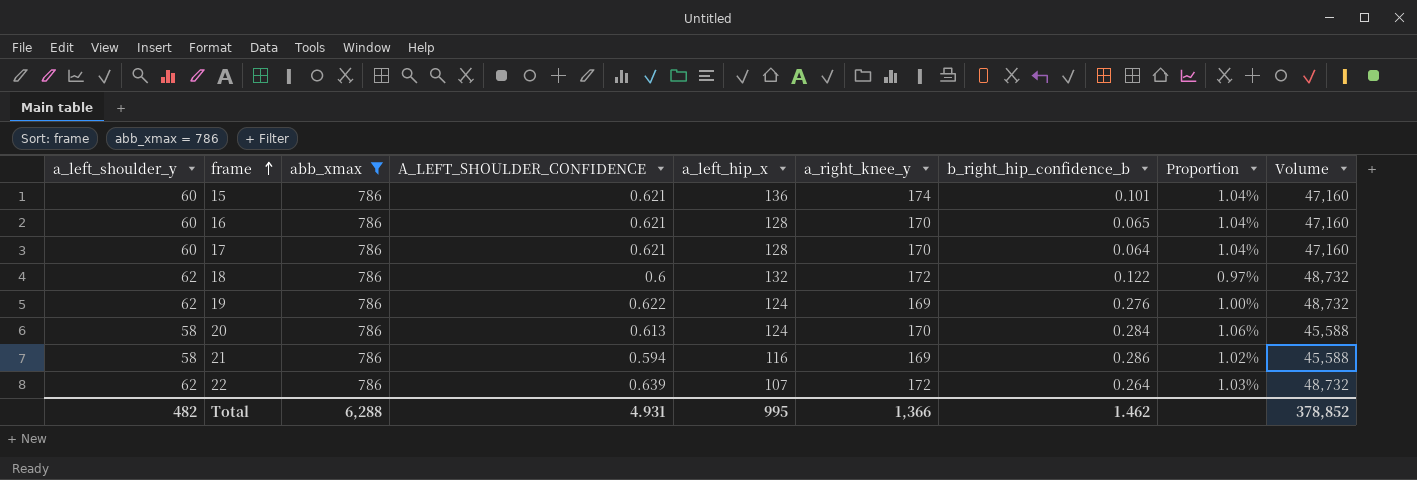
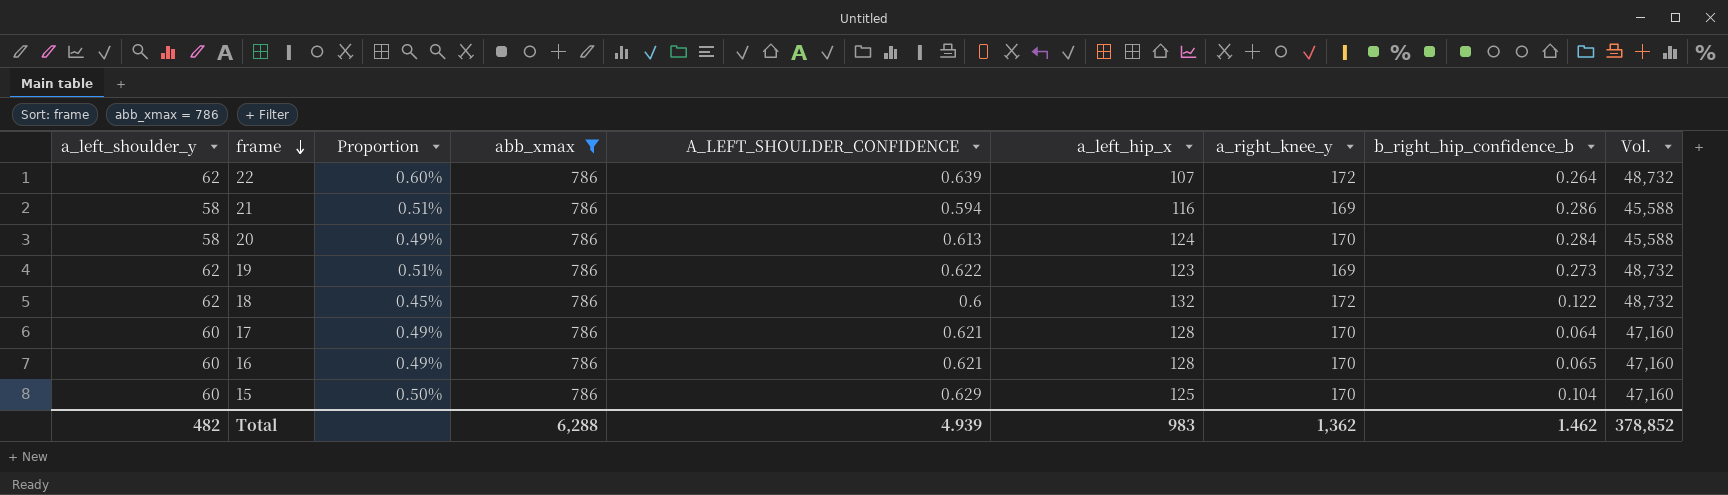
row order: frame ascending -> frame descending
column Proportion | formula: [A_LEFT_SHOULDER_CONFIDENCE] / [a_left_shoulder_y] -> [A_LEFT_SHOULDER_CONFIDENCE] / [a_left_hip_x]
column Proportion | position: 8 -> 3
column name: Volume -> Vol.
19 | a_left_hip_x: 124 -> 123
19 | b_right_hip_confidence_b: 0.276 -> 0.273
15 | A_LEFT_SHOULDER_CONFIDENCE: 0.621 -> 0.629
15 | a_left_hip_x: 136 -> 125
15 | a_right_knee_y: 174 -> 170
15 | b_right_hip_confidence_b: 0.101 -> 0.104
Total | A_LEFT_SHOULDER_CONFIDENCE: 4.931 -> 4.939
Total | a_left_hip_x: 995 -> 983
Total | a_right_knee_y: 1,366 -> 1,362

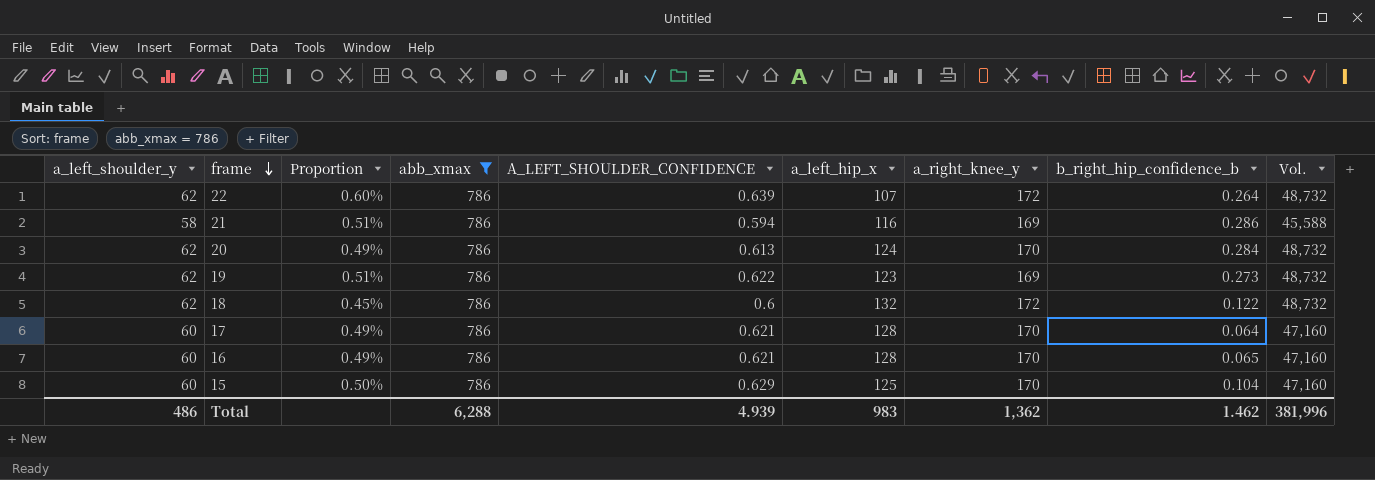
20 | a_left_shoulder_y: 58 -> 62
20 | Vol.: 45,588 -> 48,732
Total | a_left_shoulder_y: 482 -> 486
Total | Vol.: 378,852 -> 381,996

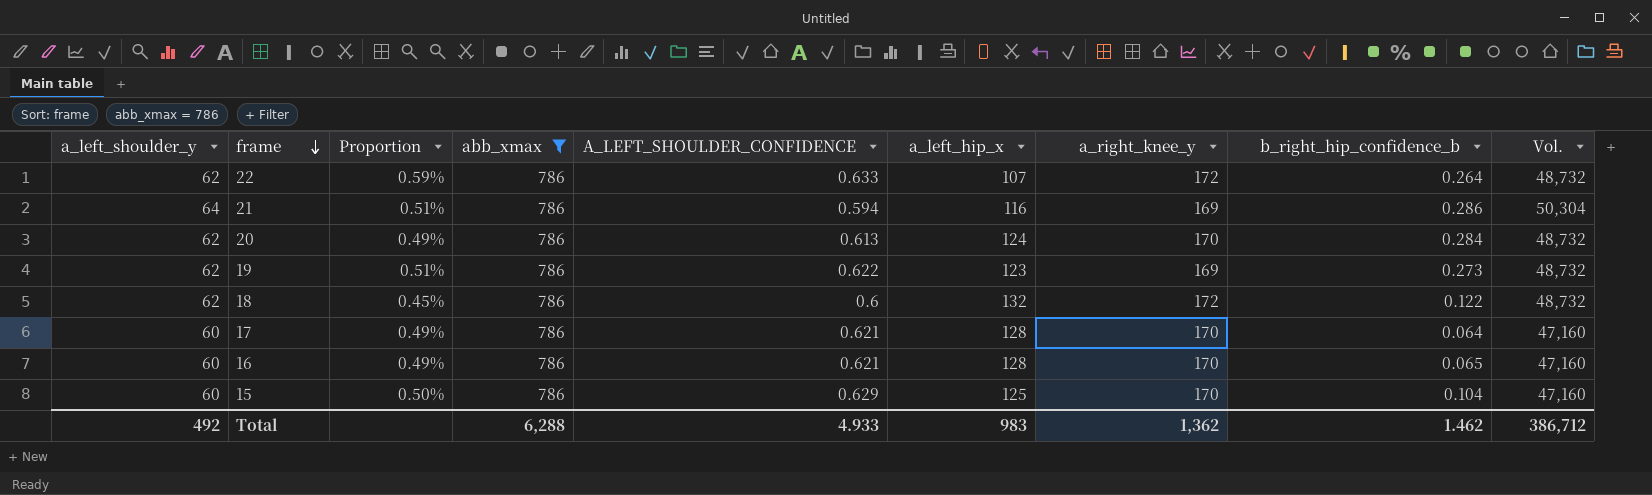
22 | Proportion: 0.60% -> 0.59%
22 | A_LEFT_SHOULDER_CONFIDENCE: 0.639 -> 0.633
21 | a_left_shoulder_y: 58 -> 64
21 | Vol.: 45,588 -> 50,304
Total | a_left_shoulder_y: 486 -> 492
Total | A_LEFT_SHOULDER_CONFIDENCE: 4.939 -> 4.933
Total | Vol.: 381,996 -> 386,712

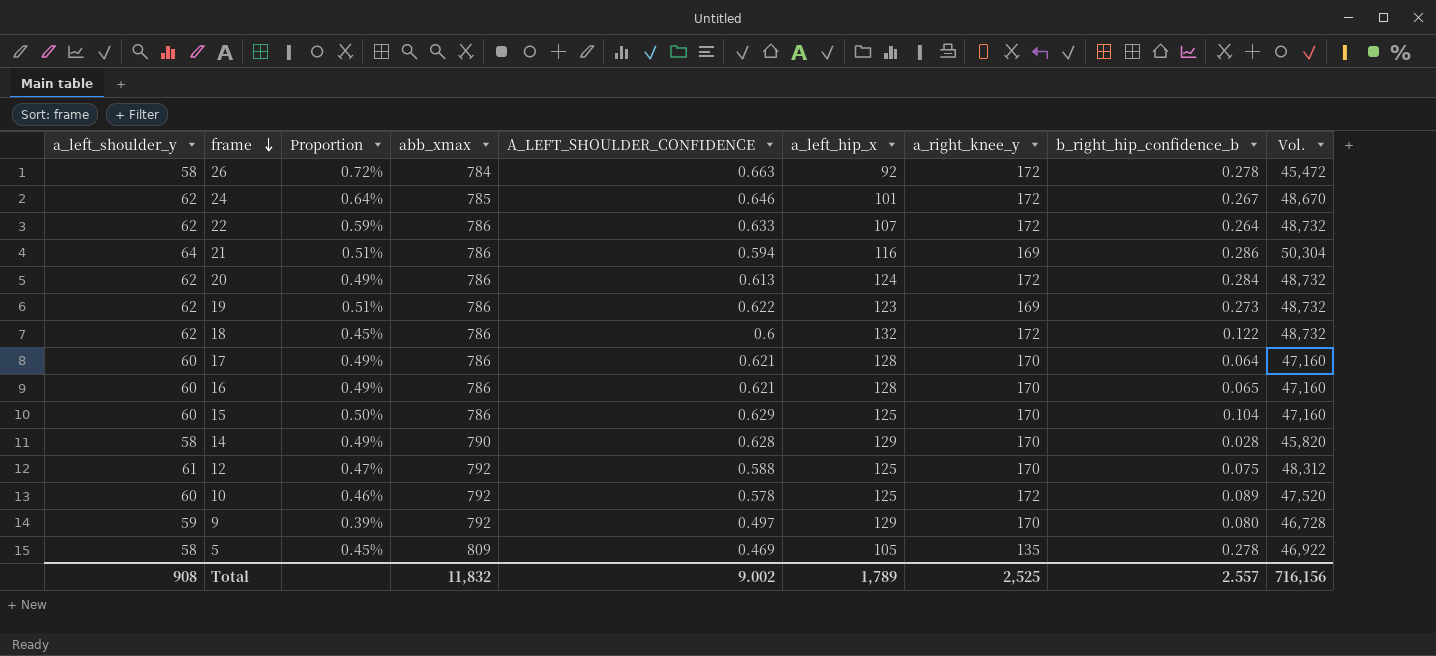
filter: abb_xmax = 786 -> none
20 | a_right_knee_y: 170 -> 172
Total | a_left_shoulder_y: 492 -> 908
Total | abb_xmax: 6,288 -> 11,832
Total | A_LEFT_SHOULDER_CONFIDENCE: 4.933 -> 9.002
Total | a_left_hip_x: 983 -> 1,789
Total | a_right_knee_y: 1,362 -> 2,525
Total | b_right_hip_confidence_b: 1.462 -> 2.557
Total | Vol.: 386,712 -> 716,156

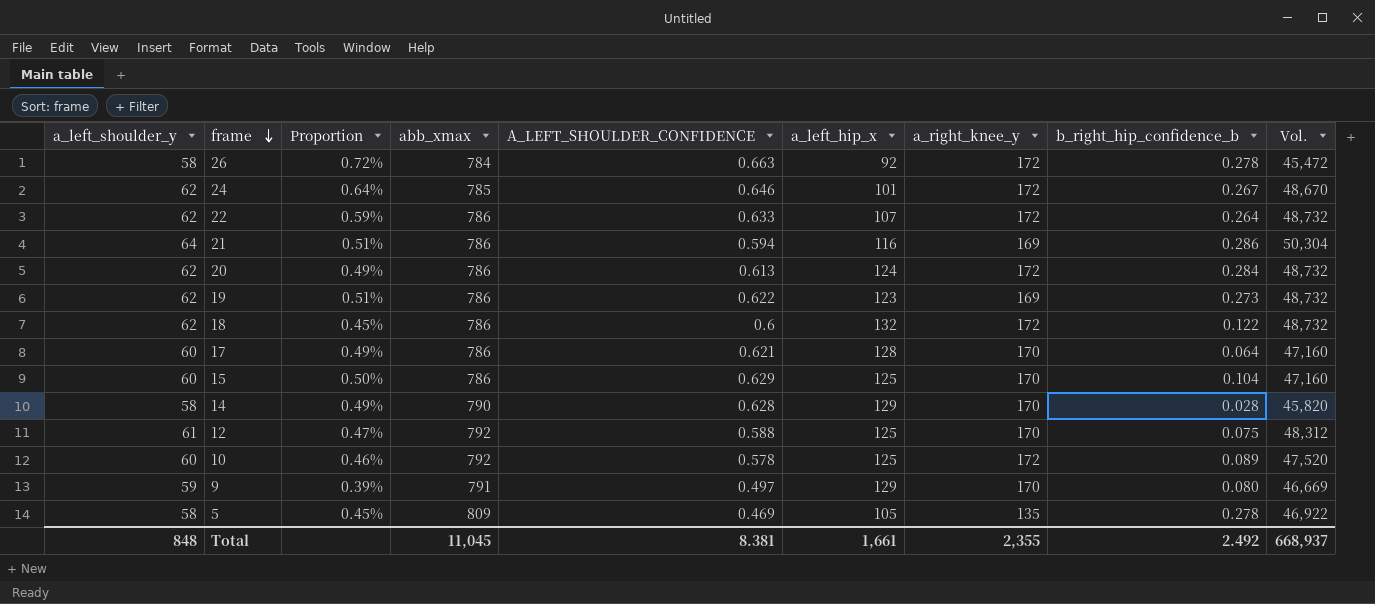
row 16: 60 | 0.49% | 786 | 0.621 | 128 | 170 | 0.065 | 47,160 -> none
9 | abb_xmax: 792 -> 791
9 | Vol.: 46,728 -> 46,669
Total | a_left_shoulder_y: 908 -> 848
Total | abb_xmax: 11,832 -> 11,045
Total | A_LEFT_SHOULDER_CONFIDENCE: 9.002 -> 8.381
Total | a_left_hip_x: 1,789 -> 1,661
Total | a_right_knee_y: 2,525 -> 2,355
Total | b_right_hip_confidence_b: 2.557 -> 2.492
Total | Vol.: 716,156 -> 668,937

